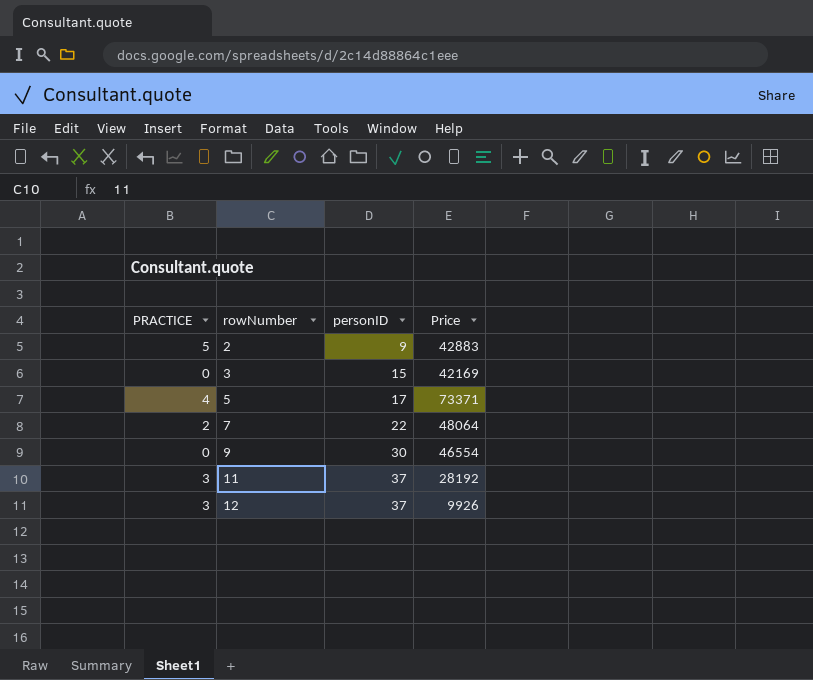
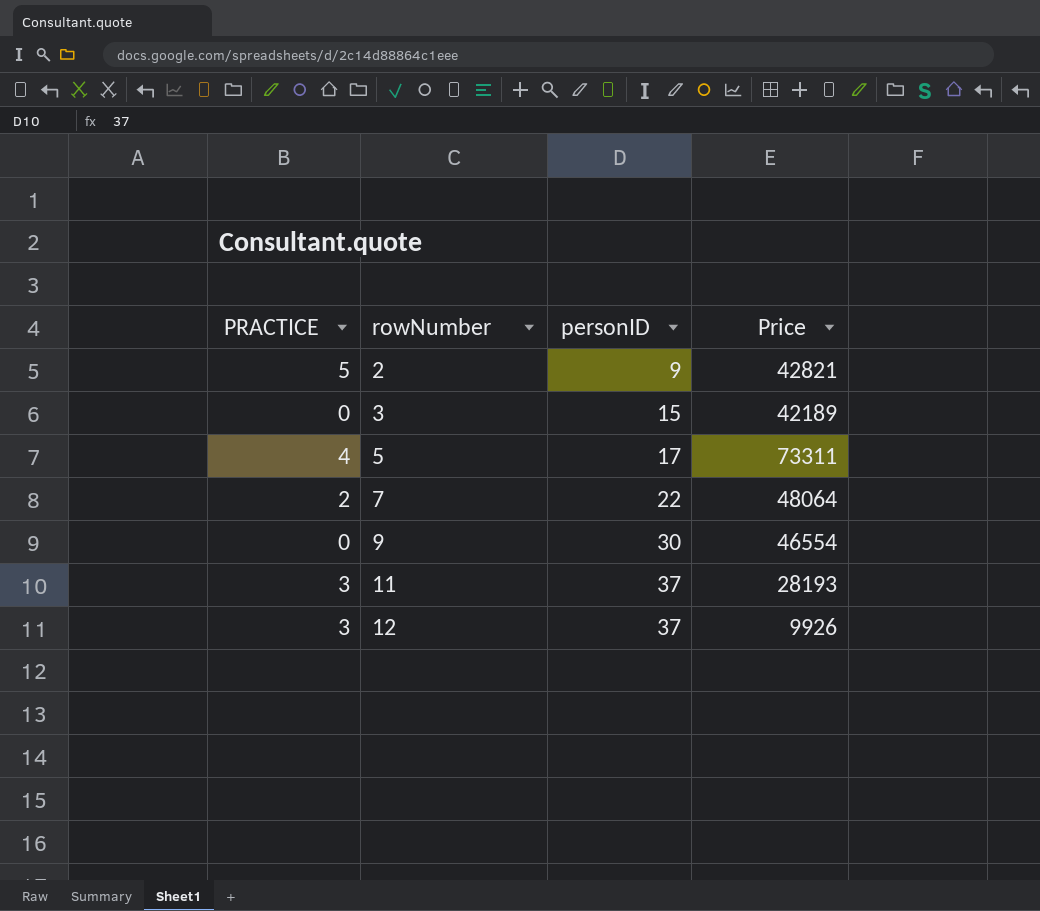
2 | Price: 42883 -> 42821
3 | Price: 42169 -> 42189
5 | Price: 73371 -> 73311
11 | Price: 28192 -> 28193

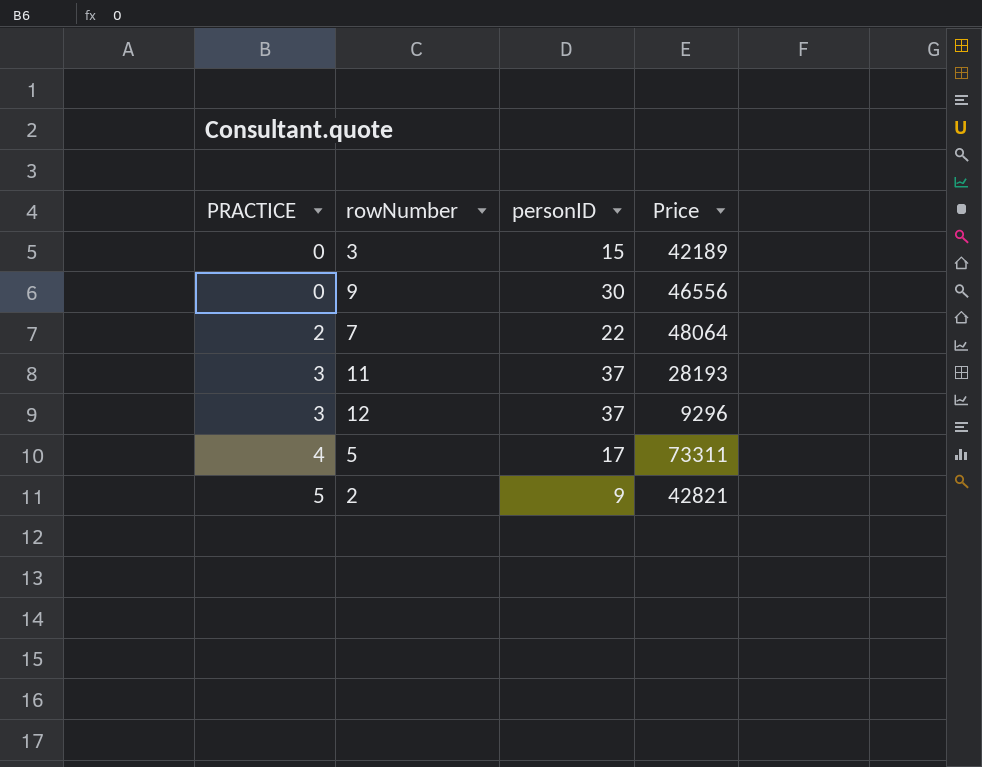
row order: rowNumber ascending -> PRACTICE ascending
9 | Price: 46554 -> 46556
12 | Price: 9926 -> 9296

